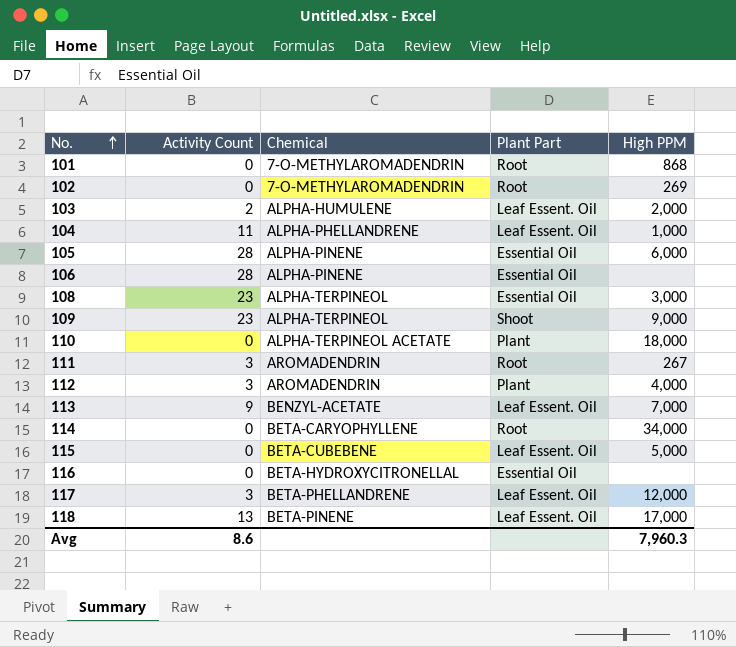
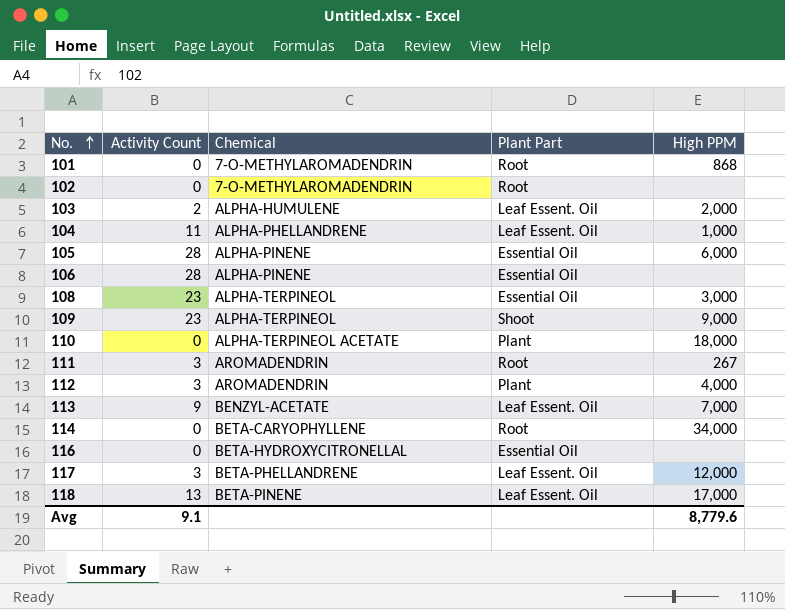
row 115: 0 | BETA-CUBEBENE | Leaf Essent. Oil | 5,000 -> none
102 | High PPM: 269 -> none
Avg | Activity Count: 8.6 -> 9.1
Avg | High PPM: 7,960.3 -> 8,779.6

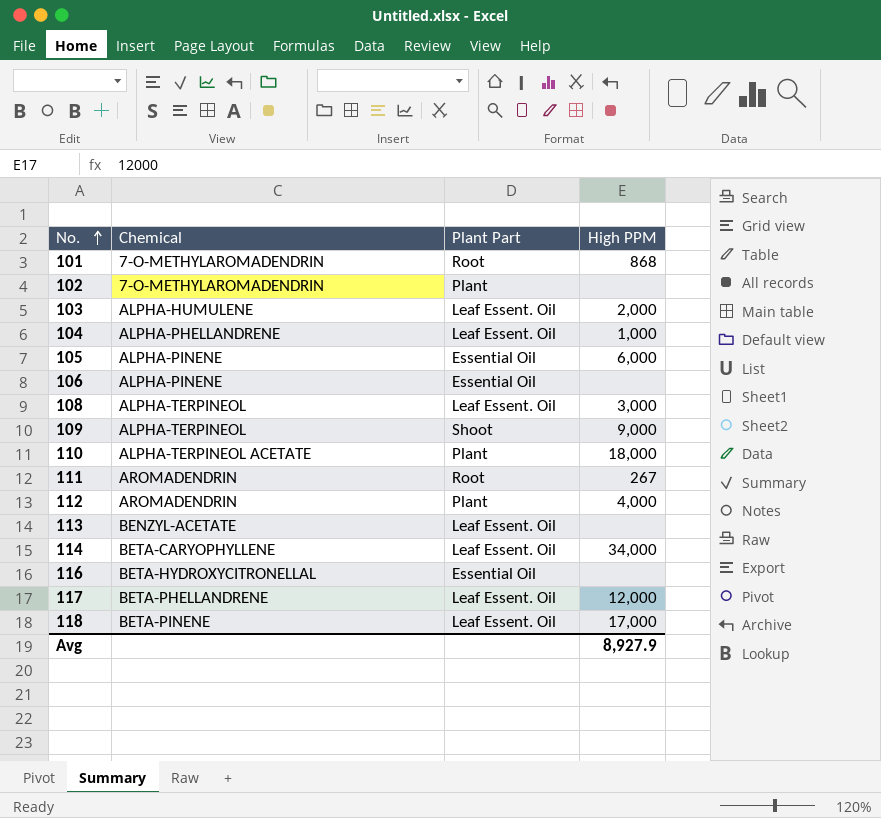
column Activity Count | position: 2 -> none
102 | Plant Part: Root -> Plant
108 | Plant Part: Essential Oil -> Leaf Essent. Oil
113 | High PPM: 7,000 -> none
114 | Plant Part: Root -> Leaf Essent. Oil
Avg | High PPM: 8,779.6 -> 8,927.9

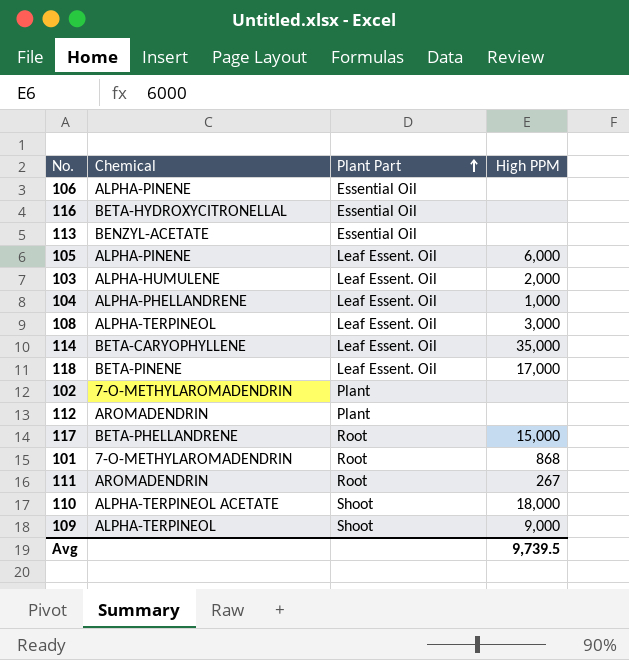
row order: No. ascending -> Plant Part ascending
113 | Plant Part: Leaf Essent. Oil -> Essential Oil
105 | Plant Part: Essential Oil -> Leaf Essent. Oil
114 | High PPM: 34,000 -> 35,000
112 | High PPM: 4,000 -> none
117 | Plant Part: Leaf Essent. Oil -> Root
117 | High PPM: 12,000 -> 15,000
110 | Plant Part: Plant -> Shoot
Avg | High PPM: 8,927.9 -> 9,739.5

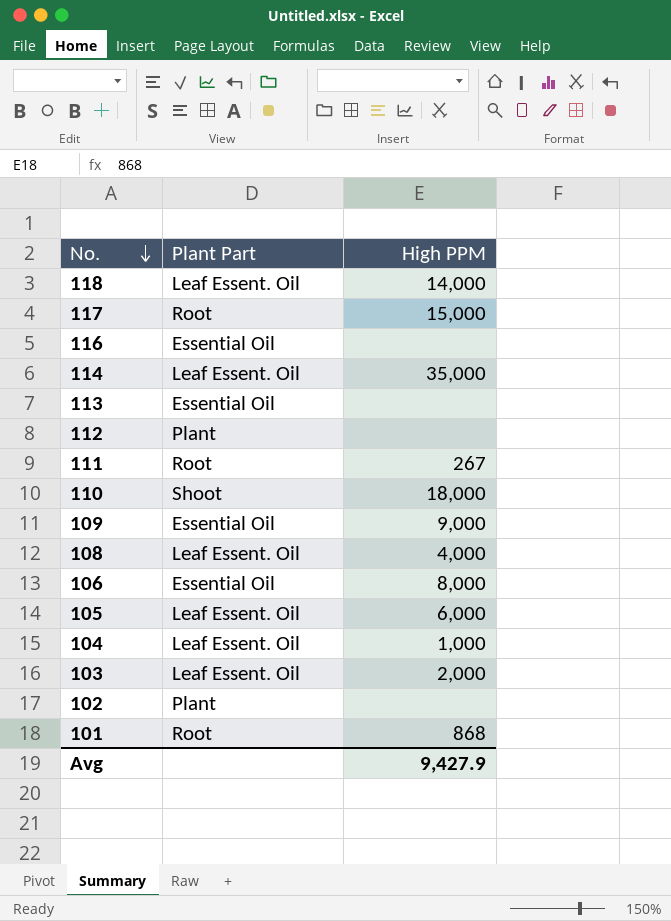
row order: Plant Part ascending -> No. descending
column Chemical | position: 2 -> none
118 | High PPM: 17,000 -> 14,000
109 | Plant Part: Shoot -> Essential Oil
108 | High PPM: 3,000 -> 4,000
106 | High PPM: none -> 8,000
Avg | High PPM: 9,739.5 -> 9,427.9

